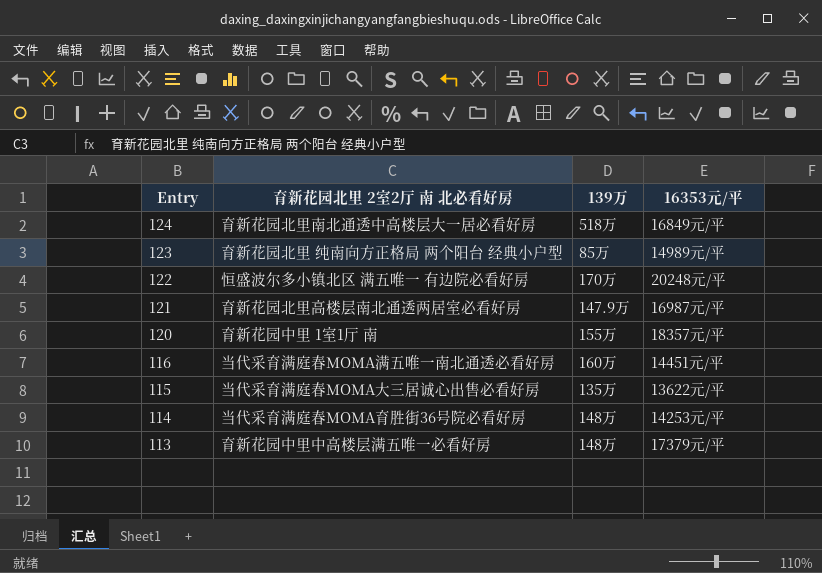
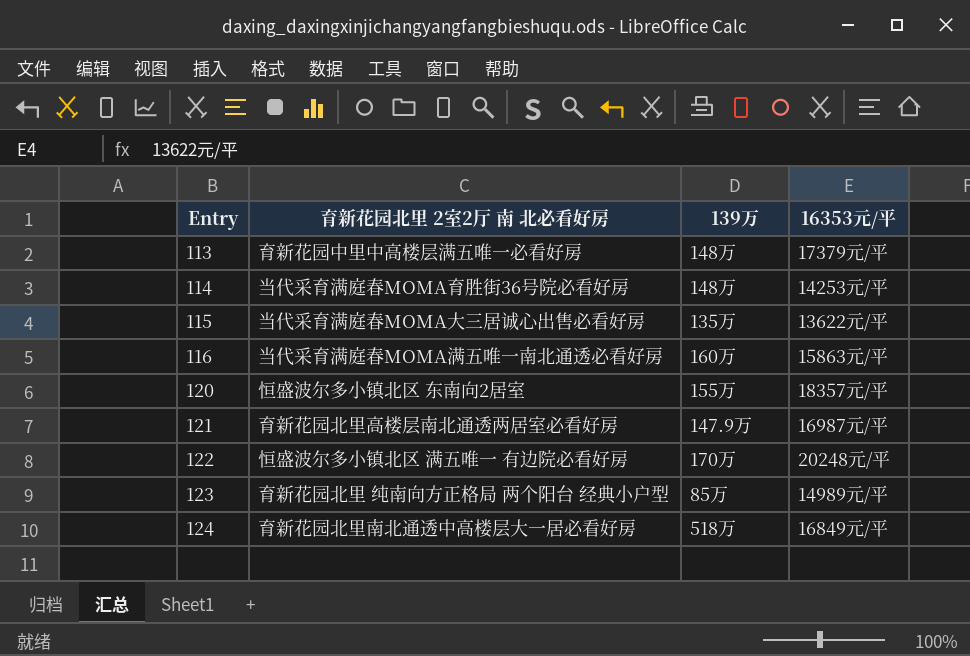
row order: Entry descending -> Entry ascending
116 | 16353元/平: 14451元/平 -> 15863元/平
120 | 育新花园北里 2室2厅 南 北必看好房: 育新花园中里 1室1厅 南 -> 恒盛波尔多小镇北区 东南向2居室

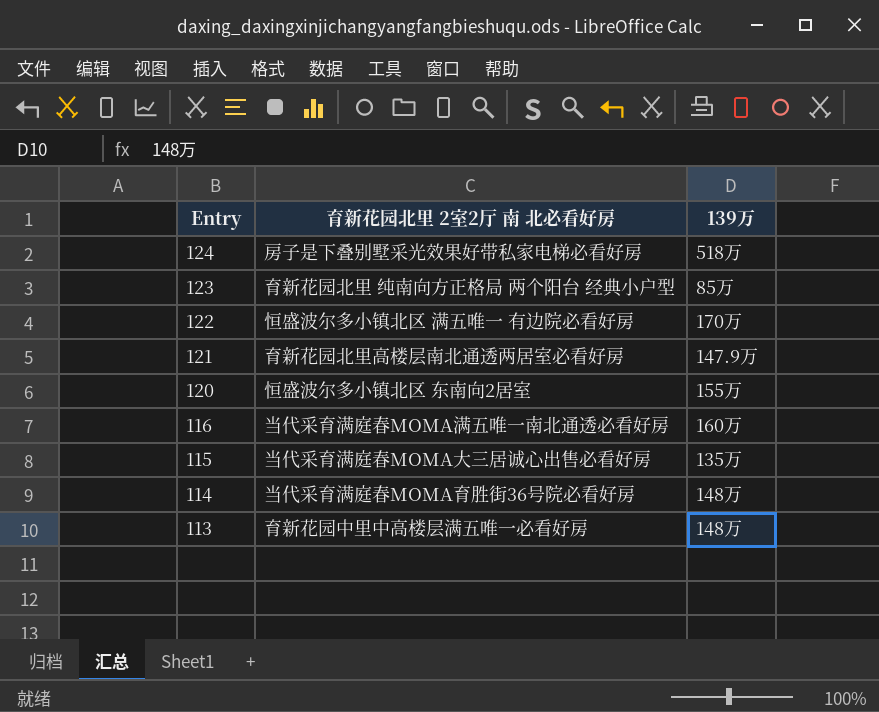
row order: Entry ascending -> Entry descending
column 16353元/平 | position: 4 -> none
124 | 育新花园北里 2室2厅 南 北必看好房: 育新花园北里南北通透中高楼层大一居必看好房 -> 房子是下叠别墅采光效果好带私家电梯必看好房

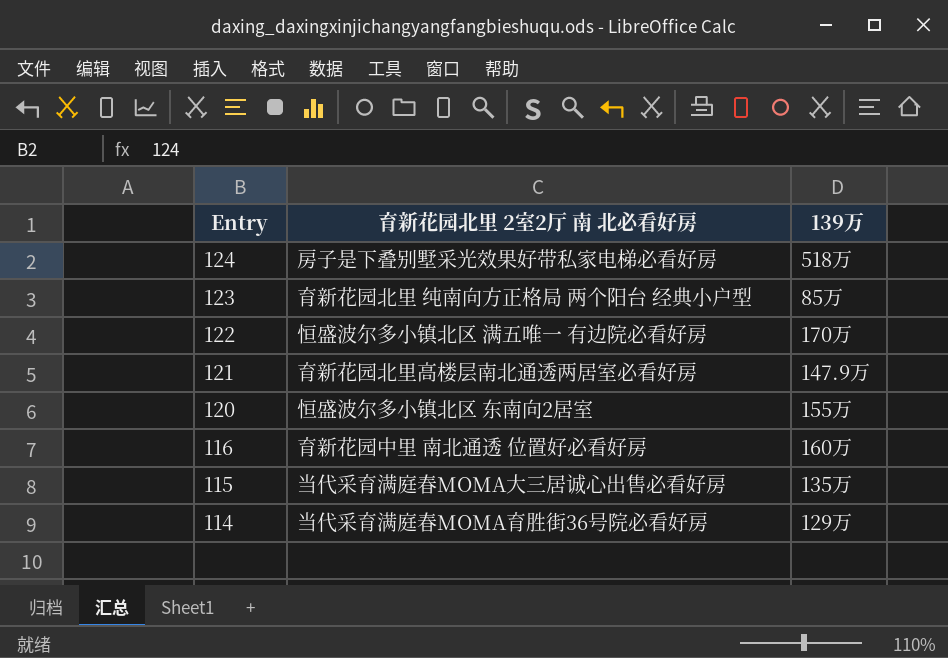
row 113: 育新花园中里中高楼层满五唯一必看好房 | 148万 -> none
116 | 育新花园北里 2室2厅 南 北必看好房: 当代采育满庭春MOMA满五唯一南北通透必看好房 -> 育新花园中里 南北通透 位置好必看好房
114 | 139万: 148万 -> 129万

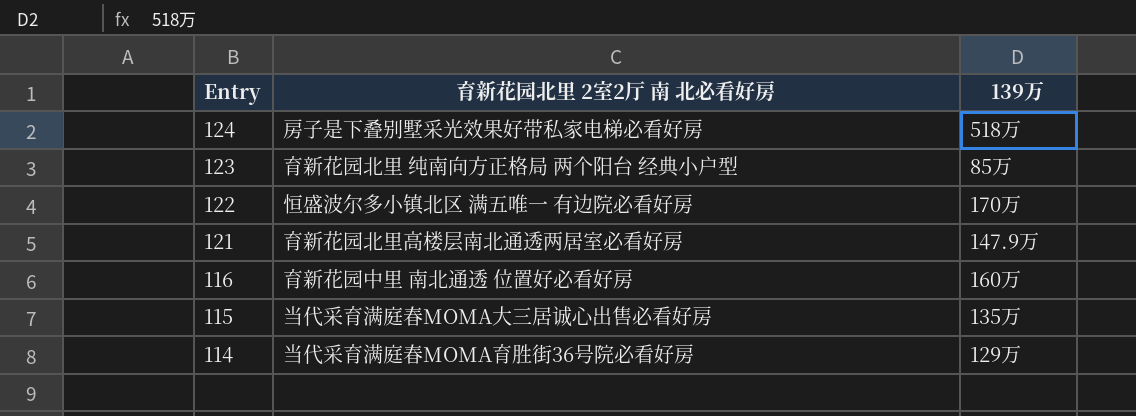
row 120: 恒盛波尔多小镇北区 东南向2居室 | 155万 -> none

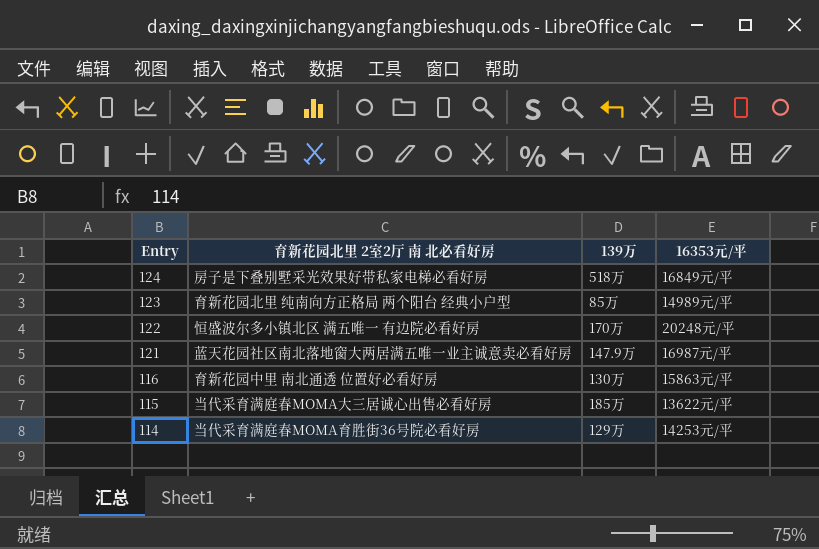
column 16353元/平 | position: none -> 4
121 | 育新花园北里 2室2厅 南 北必看好房: 育新花园北里高楼层南北通透两居室必看好房 -> 蓝天花园社区南北落地窗大两居满五唯一业主诚意卖必看好房
116 | 139万: 160万 -> 130万
115 | 139万: 135万 -> 185万

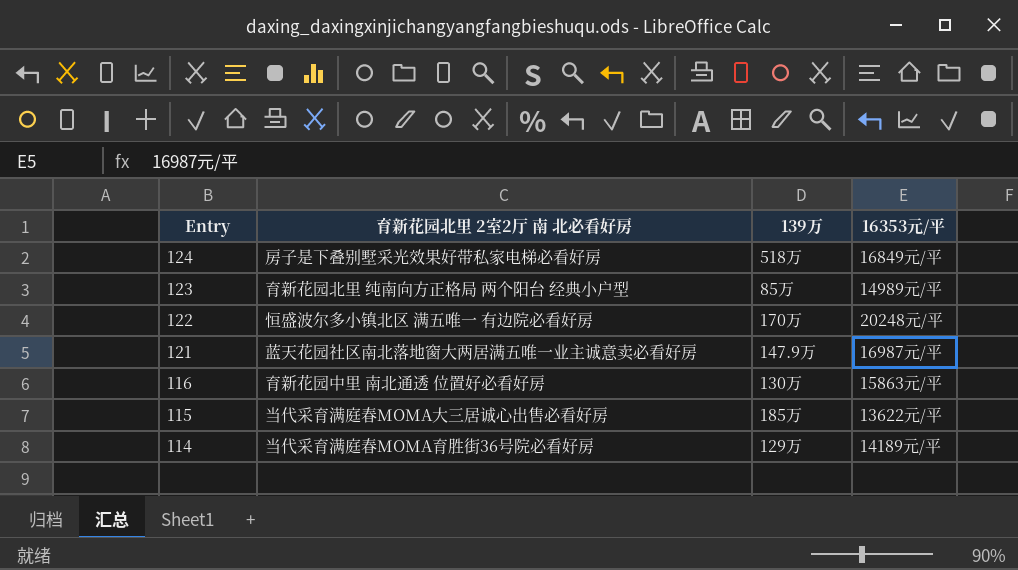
114 | 16353元/平: 14253元/平 -> 14189元/平

